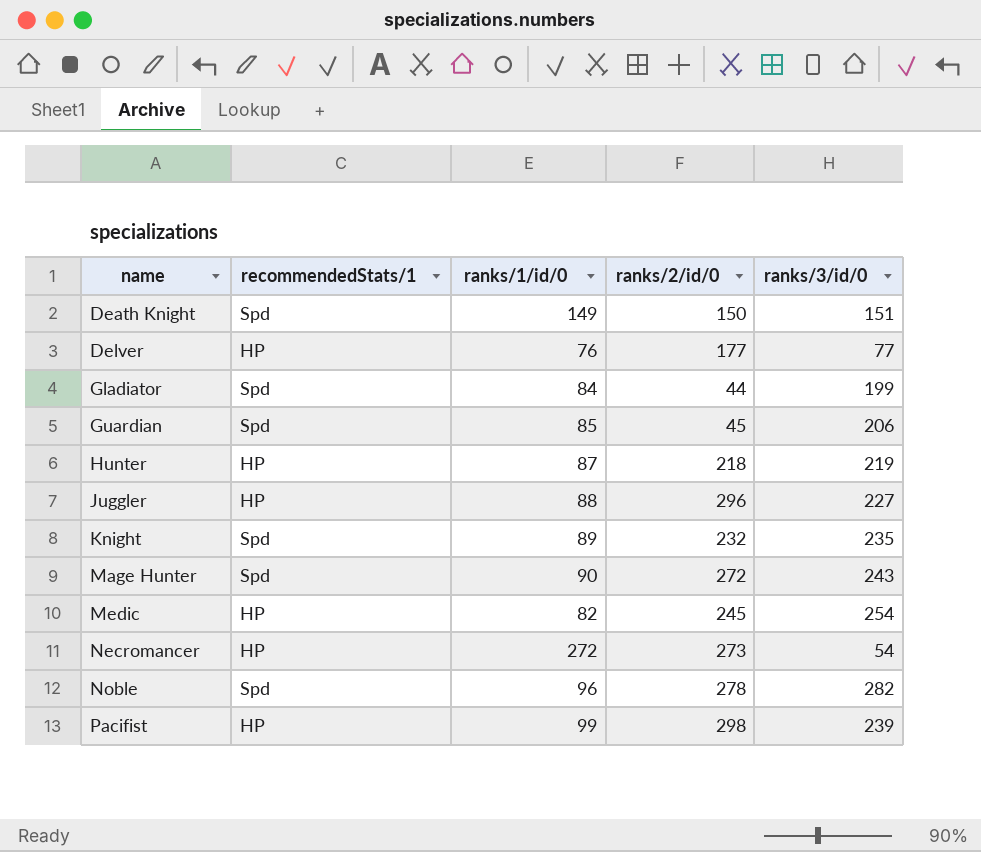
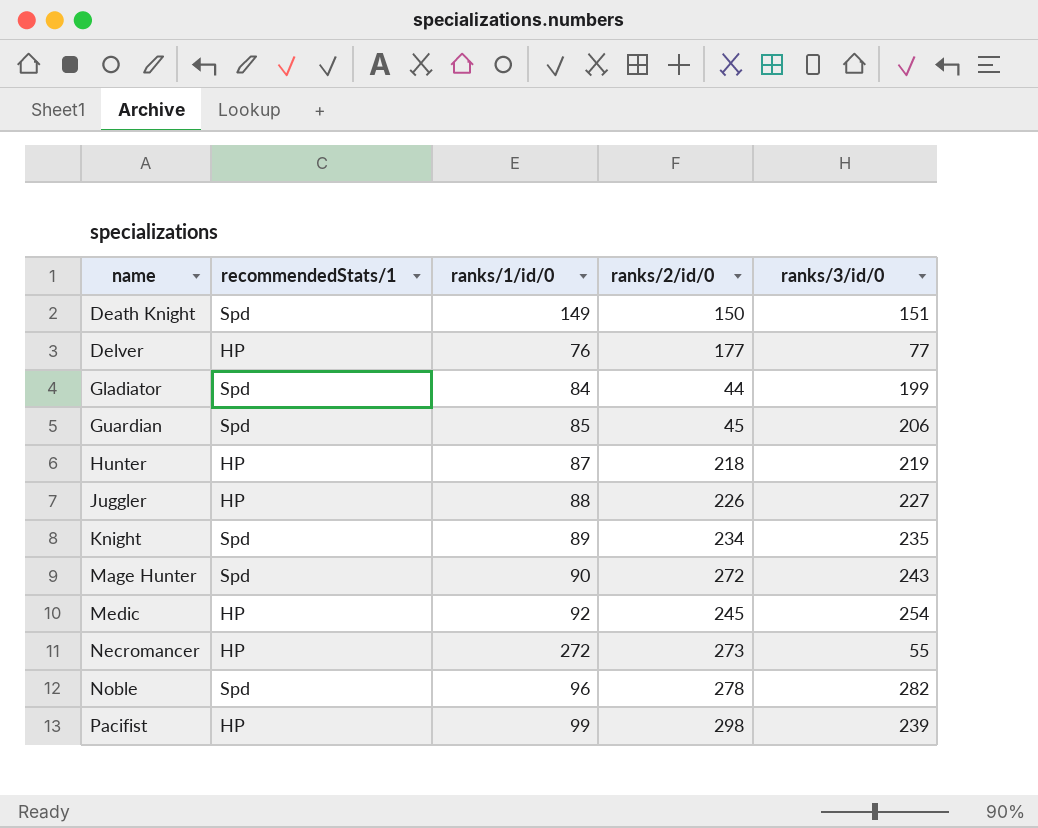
Juggler | ranks/2/id/0: 296 -> 226
Knight | ranks/2/id/0: 232 -> 234
Medic | ranks/1/id/0: 82 -> 92
Necromancer | ranks/3/id/0: 54 -> 55

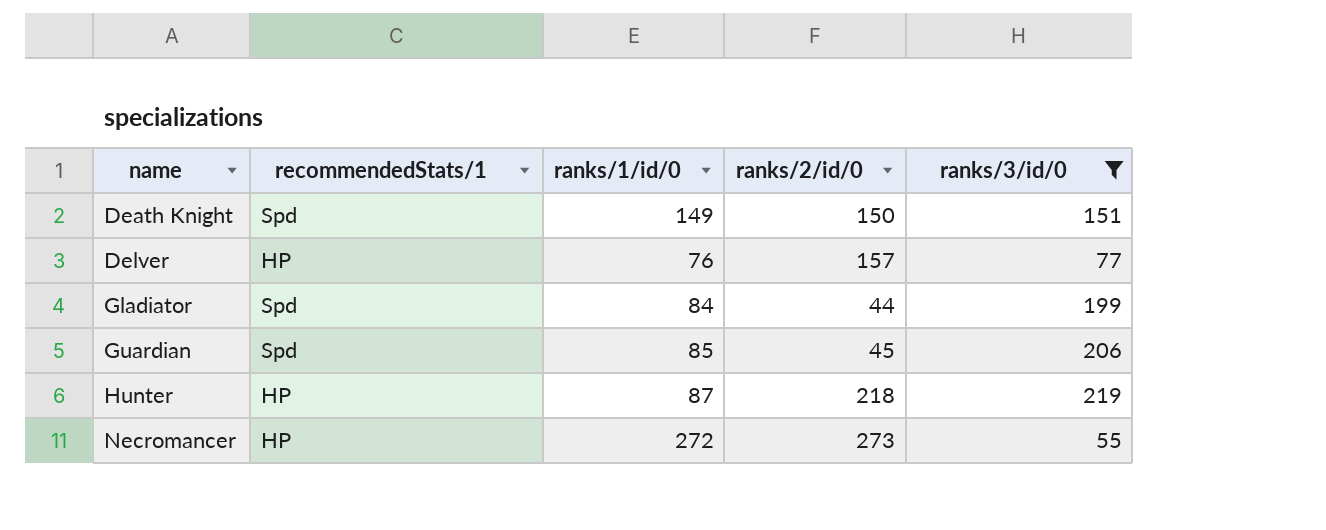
filter: none -> ranks/3/id/0 <= 219
Delver | ranks/2/id/0: 177 -> 157

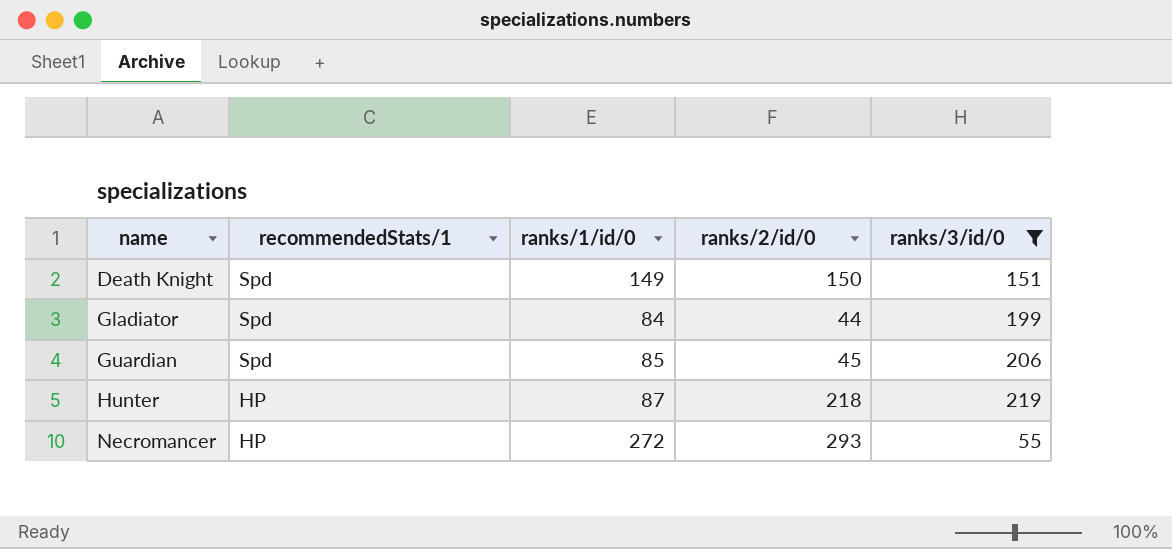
row Delver: HP | 76 | 157 | 77 -> none
Necromancer | ranks/2/id/0: 273 -> 293

